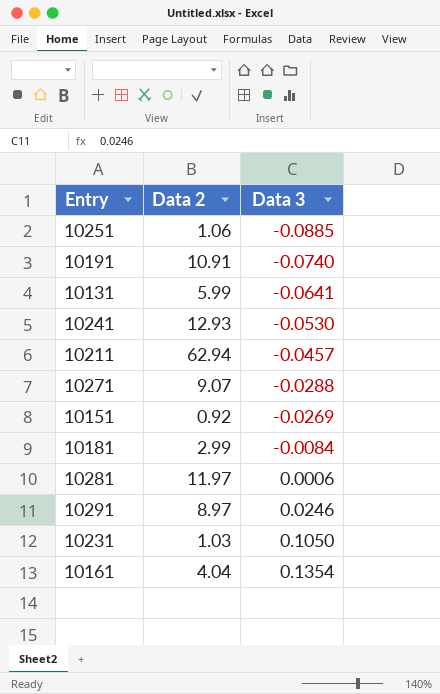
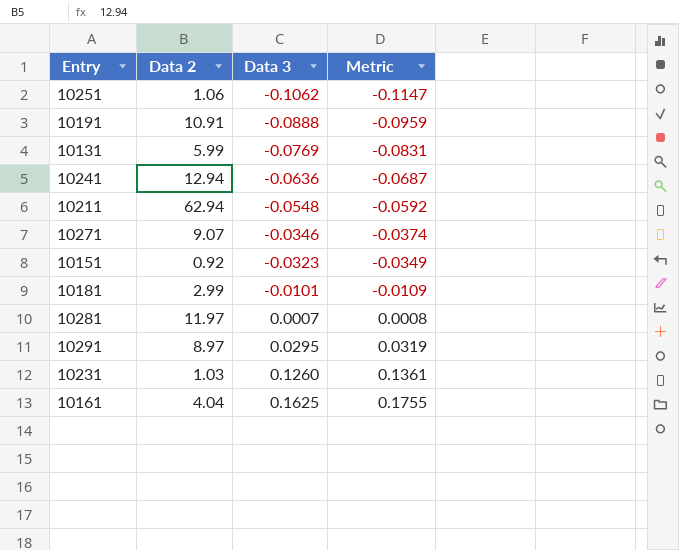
column Metric | formula: none -> [Data 3] * 1.08
10251 | Data 3: -0.0885 -> -0.1062
10191 | Data 3: -0.0740 -> -0.0888
10131 | Data 3: -0.0641 -> -0.0769
10241 | Data 2: 12.93 -> 12.94
10241 | Data 3: -0.0530 -> -0.0636
10211 | Data 3: -0.0457 -> -0.0548
10271 | Data 3: -0.0288 -> -0.0346
10151 | Data 3: -0.0269 -> -0.0323
10181 | Data 3: -0.0084 -> -0.0101
10281 | Data 3: 0.0006 -> 0.0007
10291 | Data 3: 0.0246 -> 0.0295
10231 | Data 3: 0.1050 -> 0.1260
10161 | Data 3: 0.1354 -> 0.1625

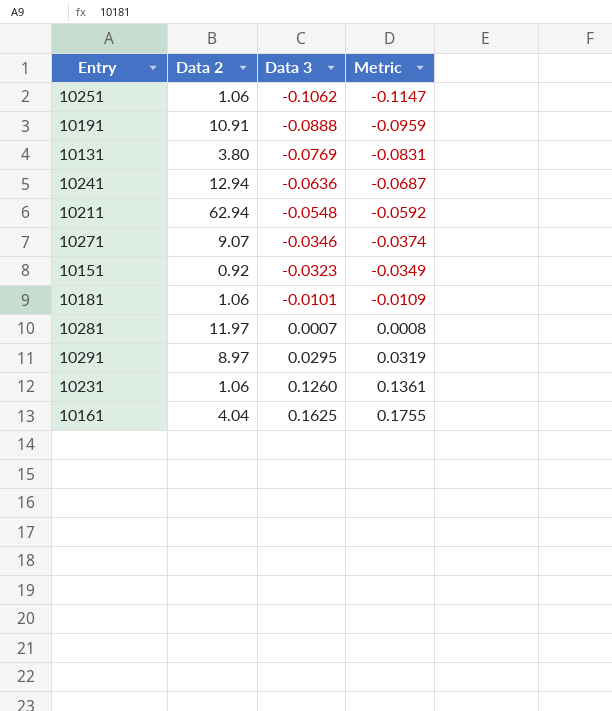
10131 | Data 2: 5.99 -> 3.80
10181 | Data 2: 2.99 -> 1.06
10231 | Data 2: 1.03 -> 1.06

